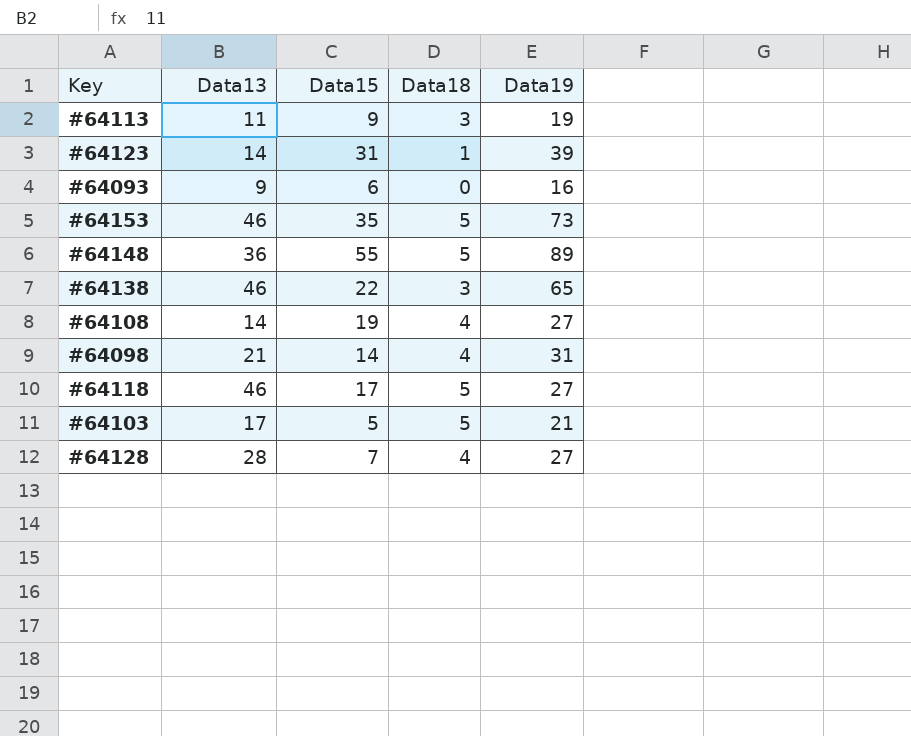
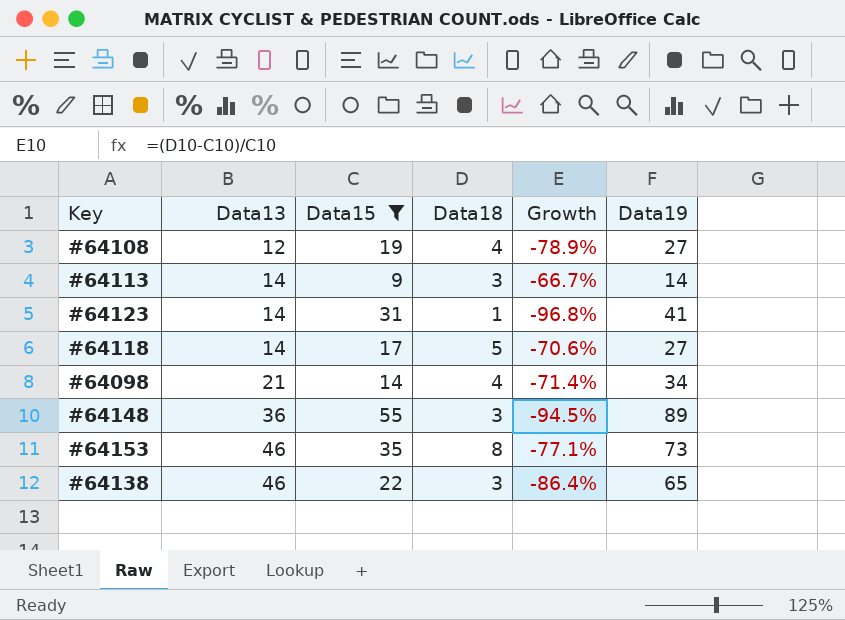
filter: none -> Data15 >= 9
row order: none -> Data13 ascending
column Growth | formula: none -> ([Data18] - [Data15]) / [Data15]
#64108 | Data13: 14 -> 12
#64113 | Data13: 11 -> 14
#64113 | Data19: 19 -> 14
#64123 | Data19: 39 -> 41
#64118 | Data13: 46 -> 14
#64098 | Data19: 31 -> 34
#64148 | Data18: 5 -> 3
#64153 | Data18: 5 -> 8

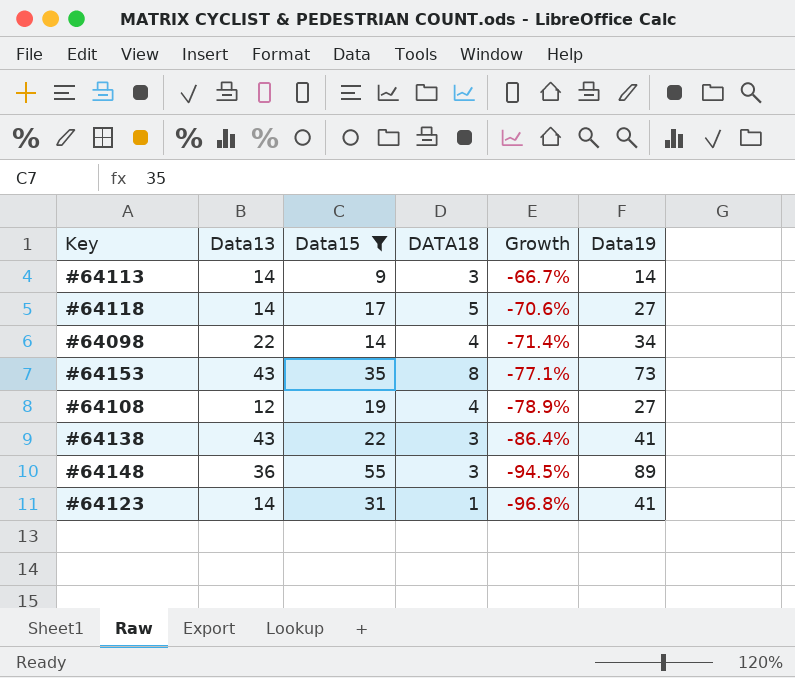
row order: Data13 ascending -> Growth descending
column name: Data18 -> DATA18
#64098 | Data13: 21 -> 22
#64153 | Data13: 46 -> 43
#64138 | Data13: 46 -> 43
#64138 | Data19: 65 -> 41

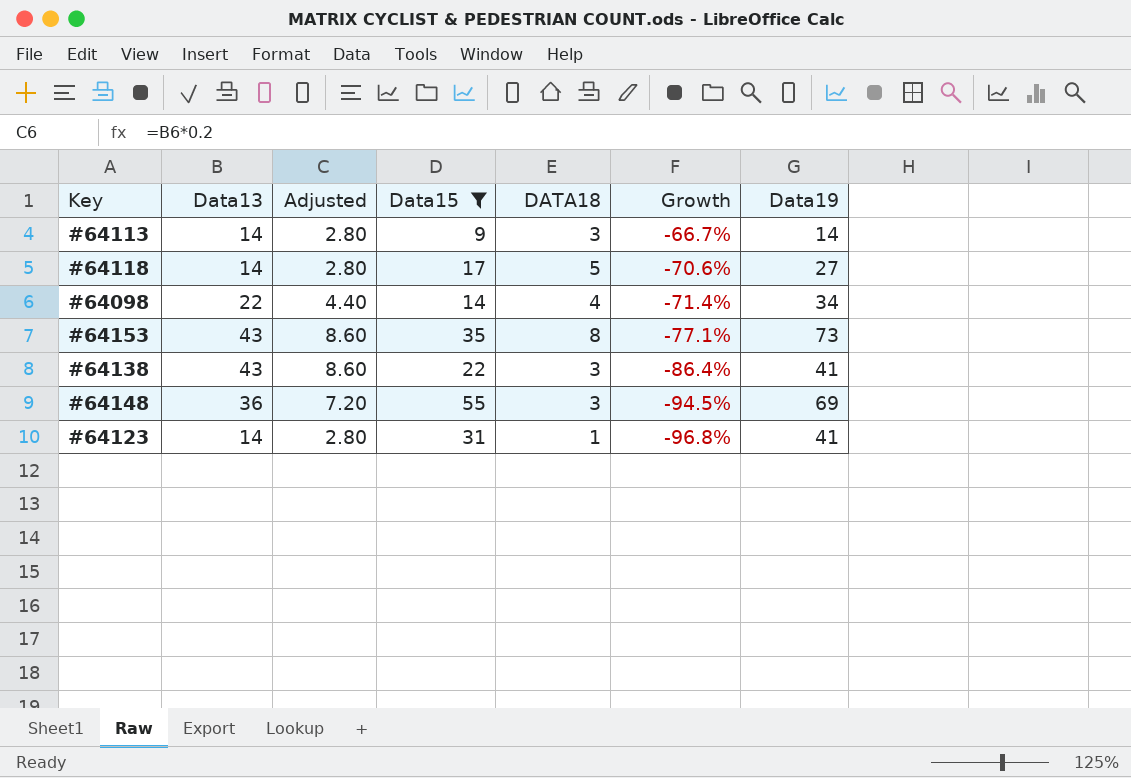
column Adjusted | formula: none -> [Data13] * 0.2
row #64108: 12 | 19 | 4 | -78.9% | 27 -> none
#64148 | Data19: 89 -> 69

